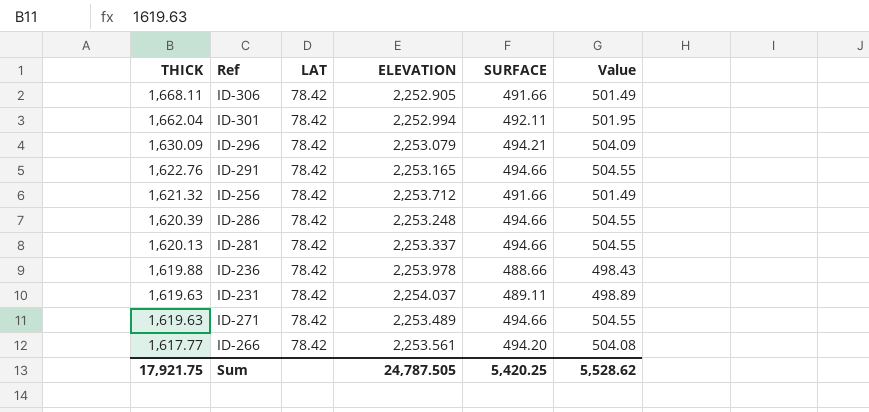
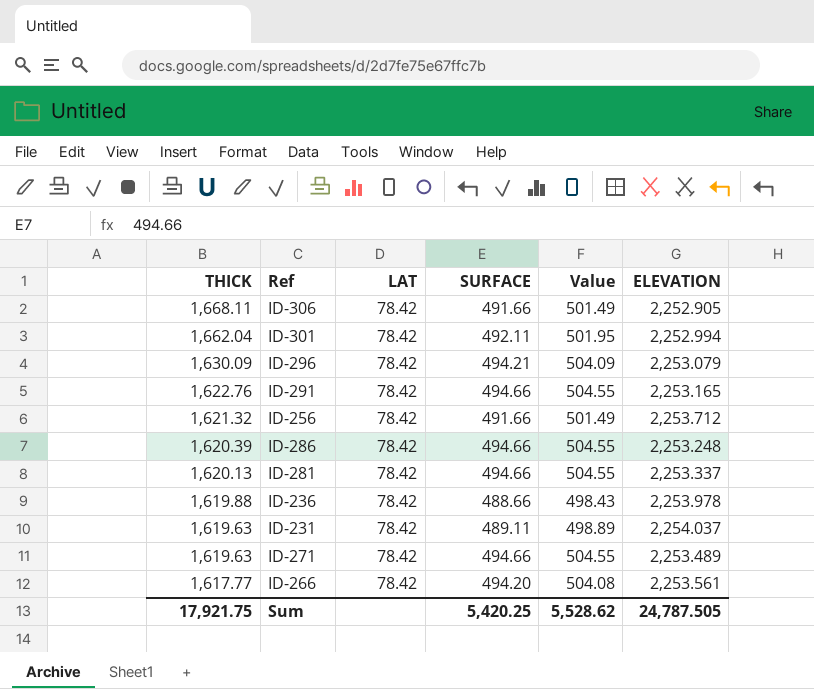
column ELEVATION | position: 4 -> 6

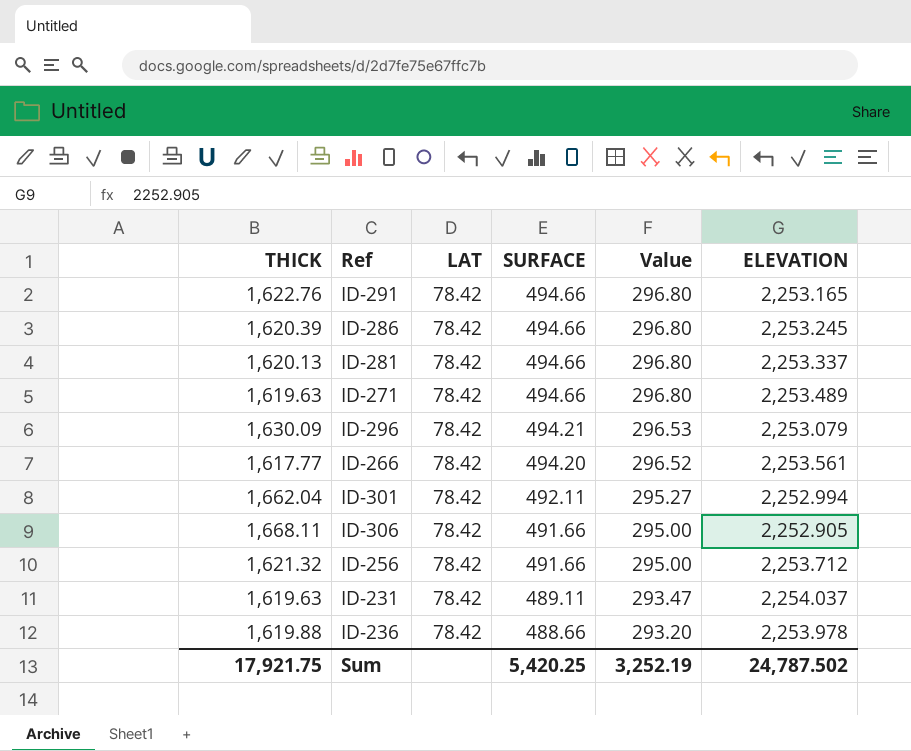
row order: THICK descending -> SURFACE descending
column Value | formula: [SURFACE] * 1.02 -> [SURFACE] * 0.6
ID-286 | ELEVATION: 2,253.248 -> 2,253.245
Sum | Value: 5,528.62 -> 3,252.19
Sum | ELEVATION: 24,787.505 -> 24,787.502

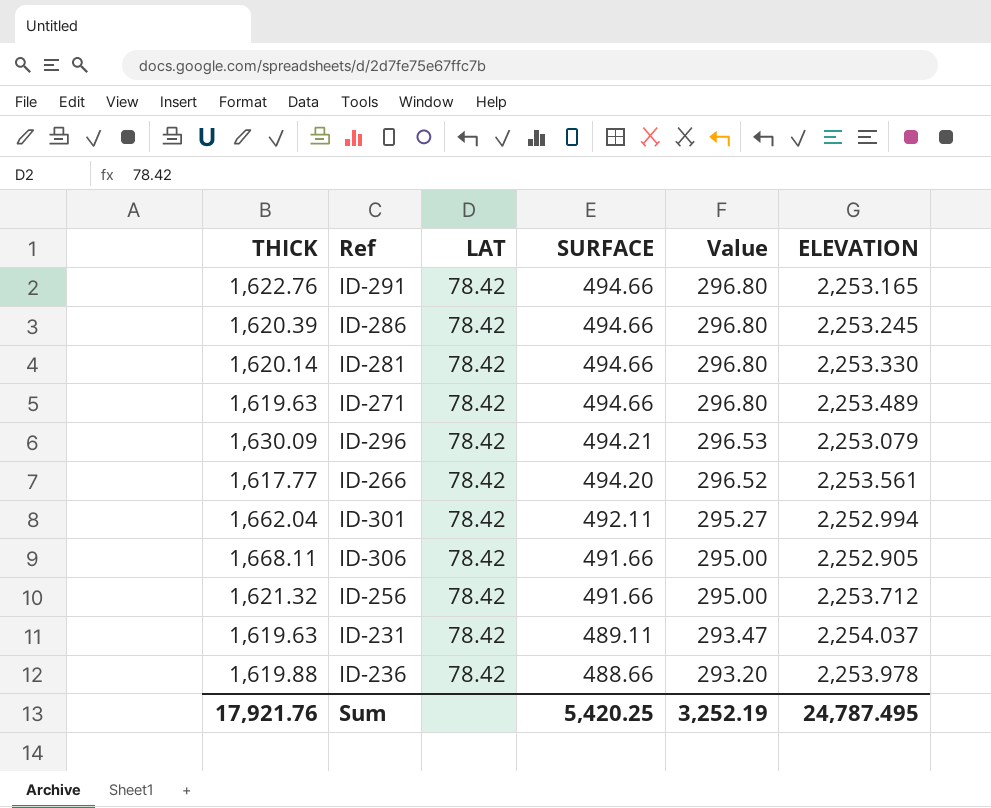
ID-281 | THICK: 1,620.13 -> 1,620.14
ID-281 | ELEVATION: 2,253.337 -> 2,253.330
Sum | THICK: 17,921.75 -> 17,921.76
Sum | ELEVATION: 24,787.502 -> 24,787.495

